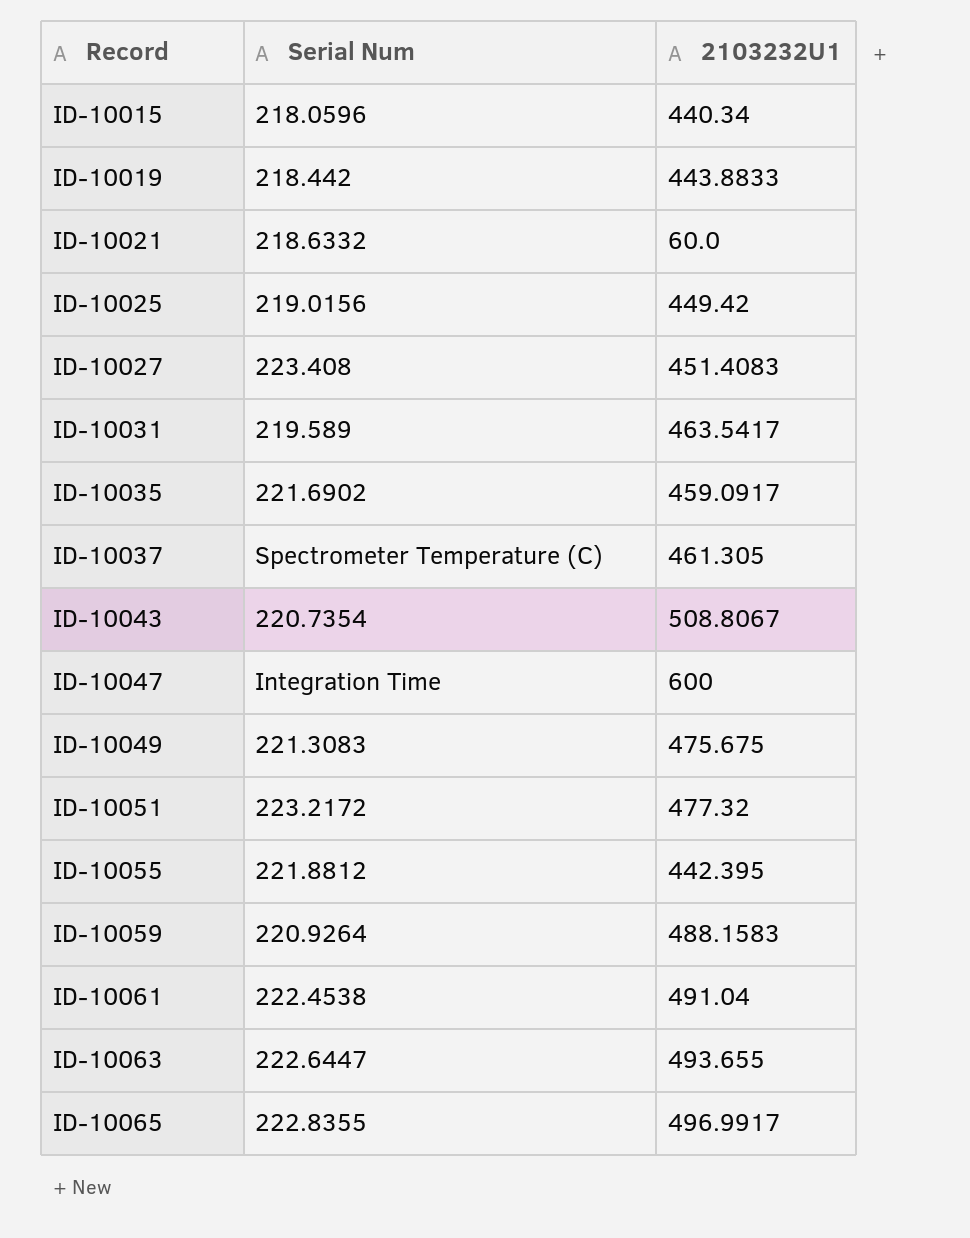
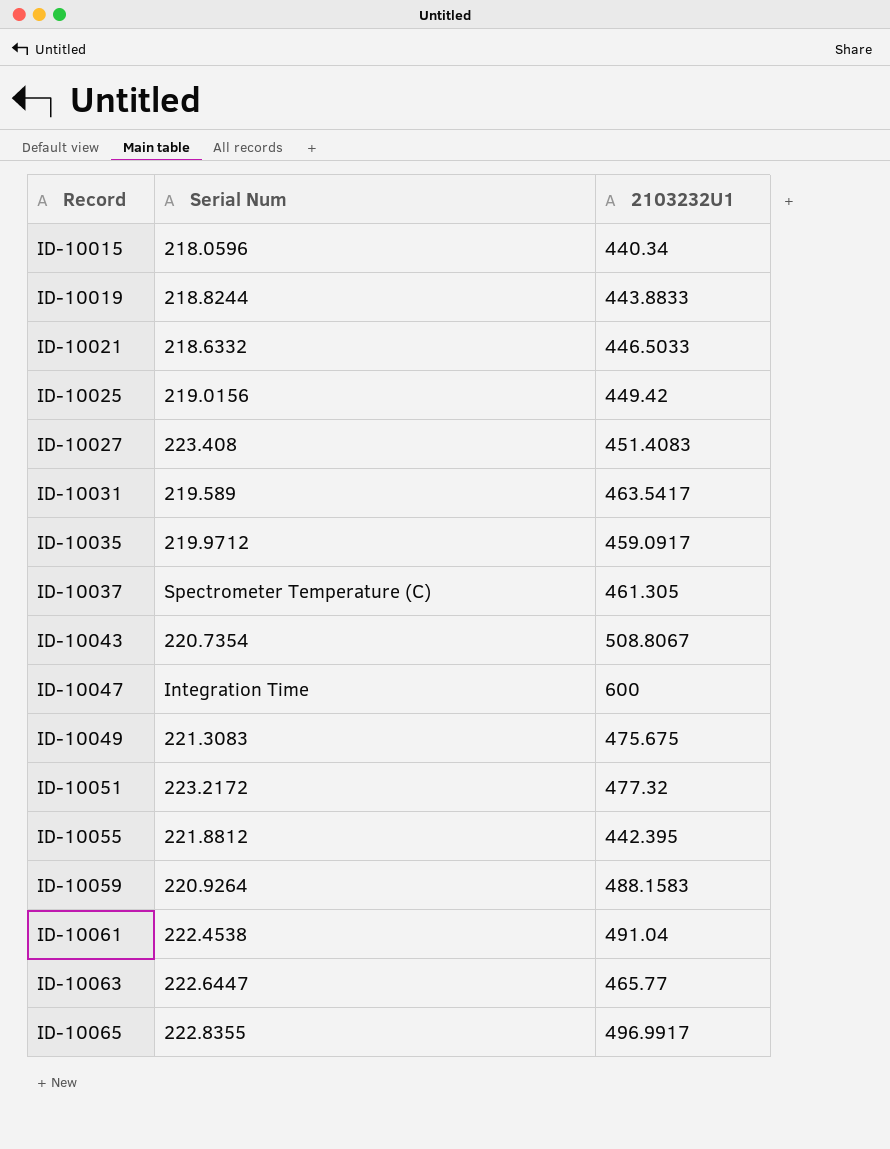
ID-10019 | Serial Num: 218.442 -> 218.8244
ID-10021 | 2103232U1: 60.0 -> 446.5033
ID-10035 | Serial Num: 221.6902 -> 219.9712
ID-10063 | 2103232U1: 493.655 -> 465.77

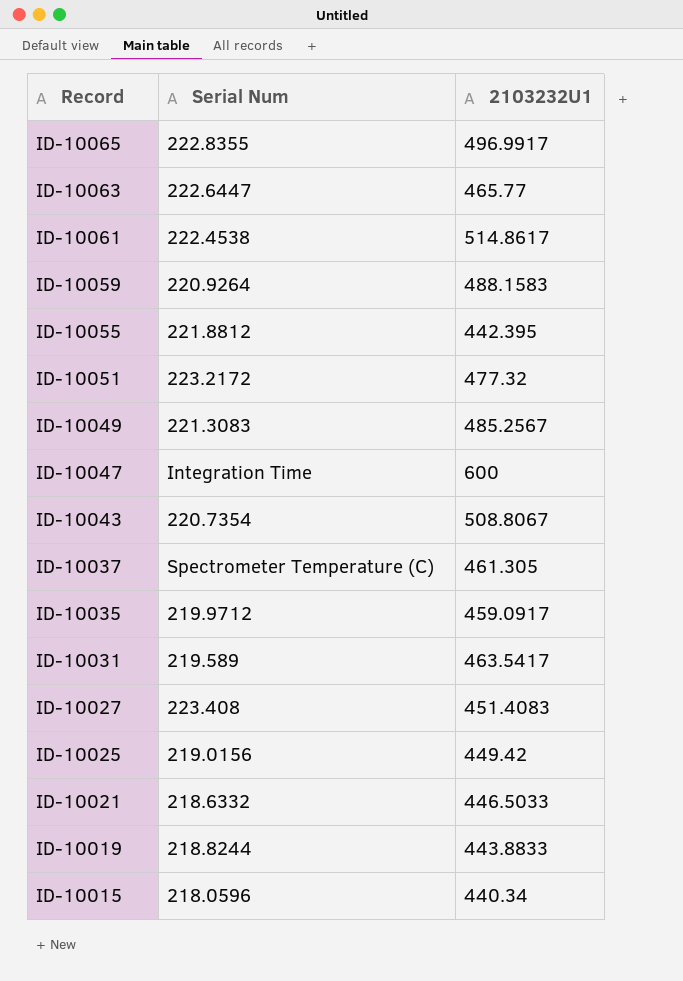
row order: Record ascending -> Record descending
ID-10061 | 2103232U1: 491.04 -> 514.8617
ID-10049 | 2103232U1: 475.675 -> 485.2567

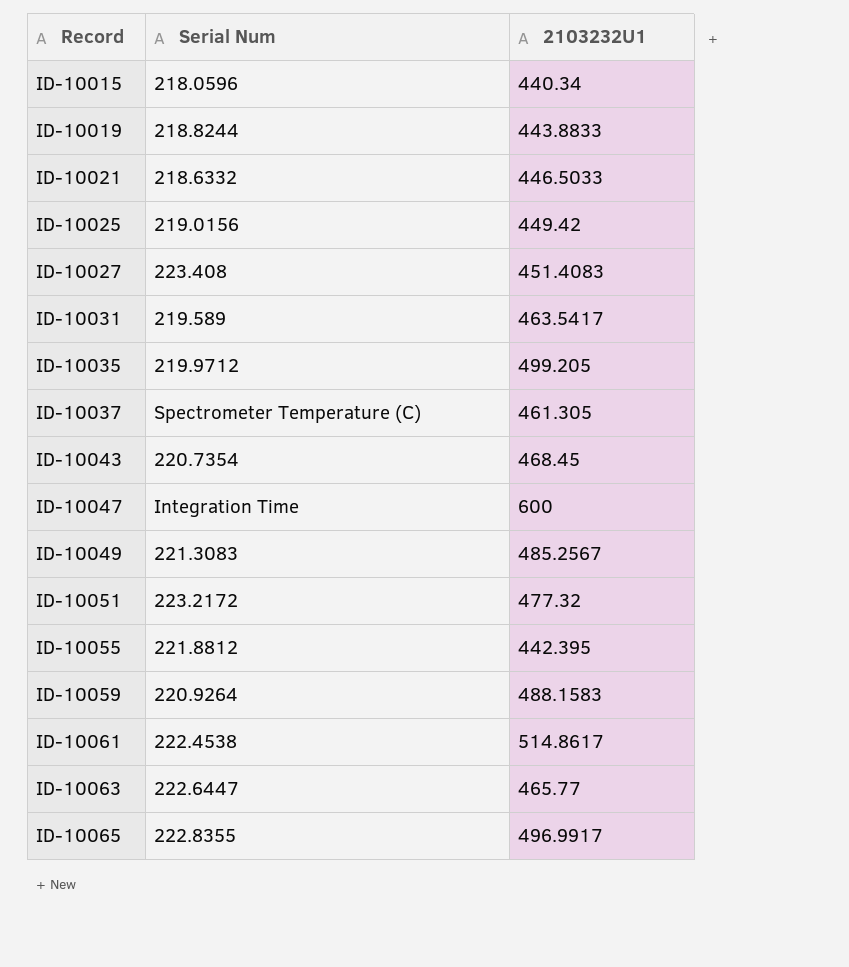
row order: Record descending -> Record ascending
ID-10035 | 2103232U1: 459.0917 -> 499.205
ID-10043 | 2103232U1: 508.8067 -> 468.45

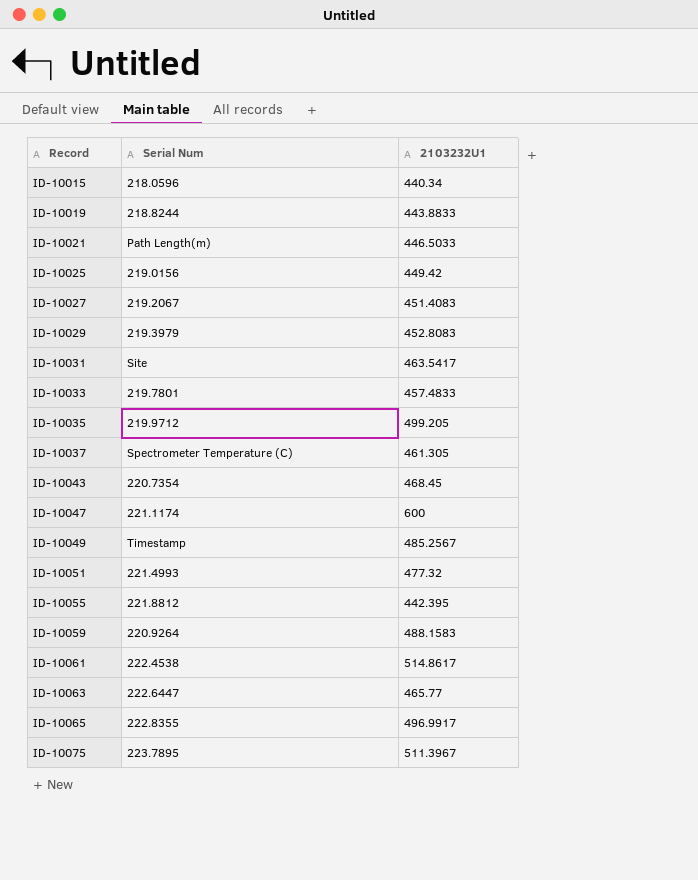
ID-10021 | Serial Num: 218.6332 -> Path Length(m)
ID-10027 | Serial Num: 223.408 -> 219.2067
row ID-10029: none -> 219.3979 | 452.8083
ID-10031 | Serial Num: 219.589 -> Site
row ID-10033: none -> 219.7801 | 457.4833
ID-10047 | Serial Num: Integration Time -> 221.1174
ID-10049 | Serial Num: 221.3083 -> Timestamp
ID-10051 | Serial Num: 223.2172 -> 221.4993
row ID-10075: none -> 223.7895 | 511.3967

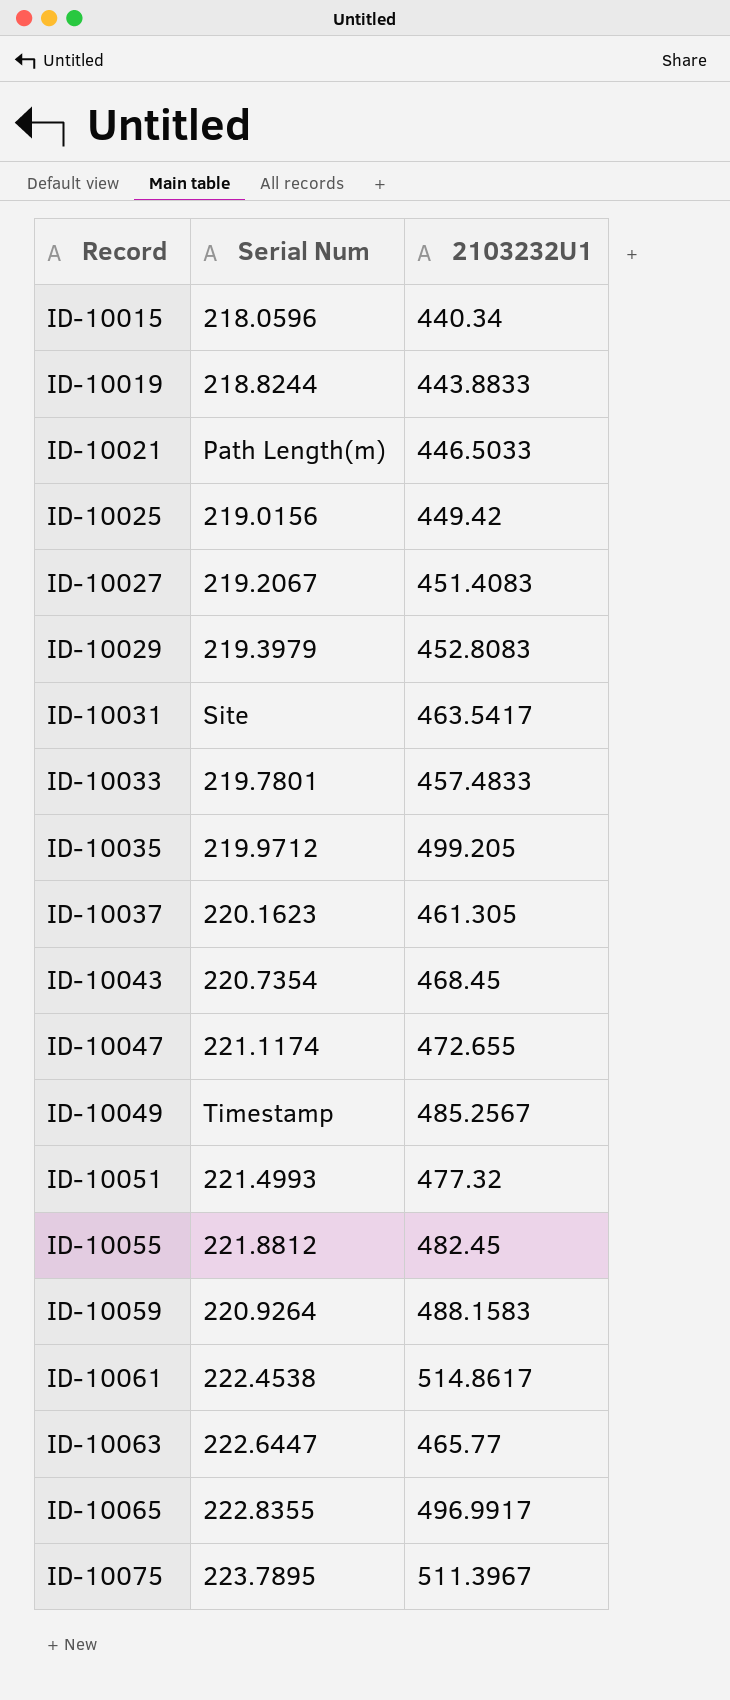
ID-10037 | Serial Num: Spectrometer Temperature (C) -> 220.1623
ID-10047 | 2103232U1: 600 -> 472.655
ID-10055 | 2103232U1: 442.395 -> 482.45

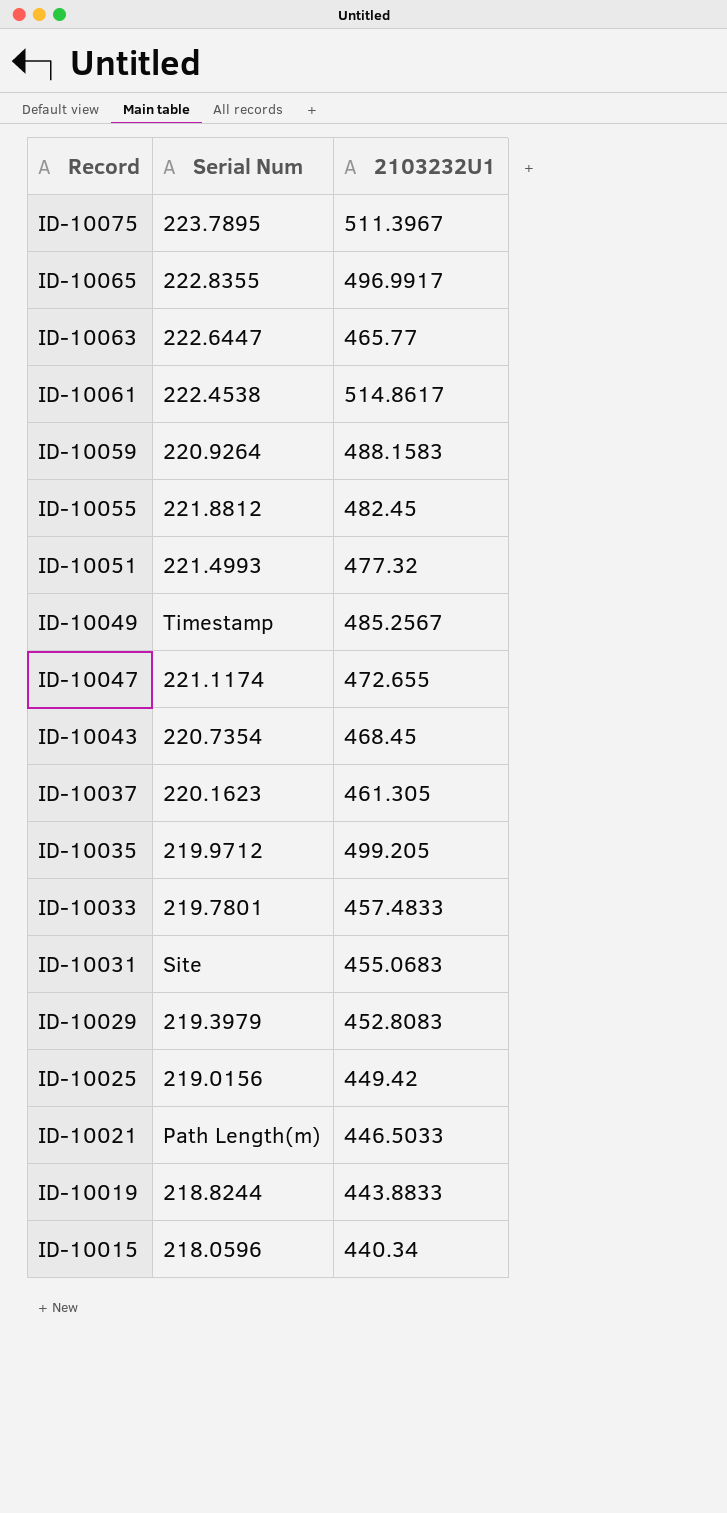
row order: Record ascending -> Record descending
row ID-10027: 219.2067 | 451.4083 -> none
ID-10031 | 2103232U1: 463.5417 -> 455.0683

